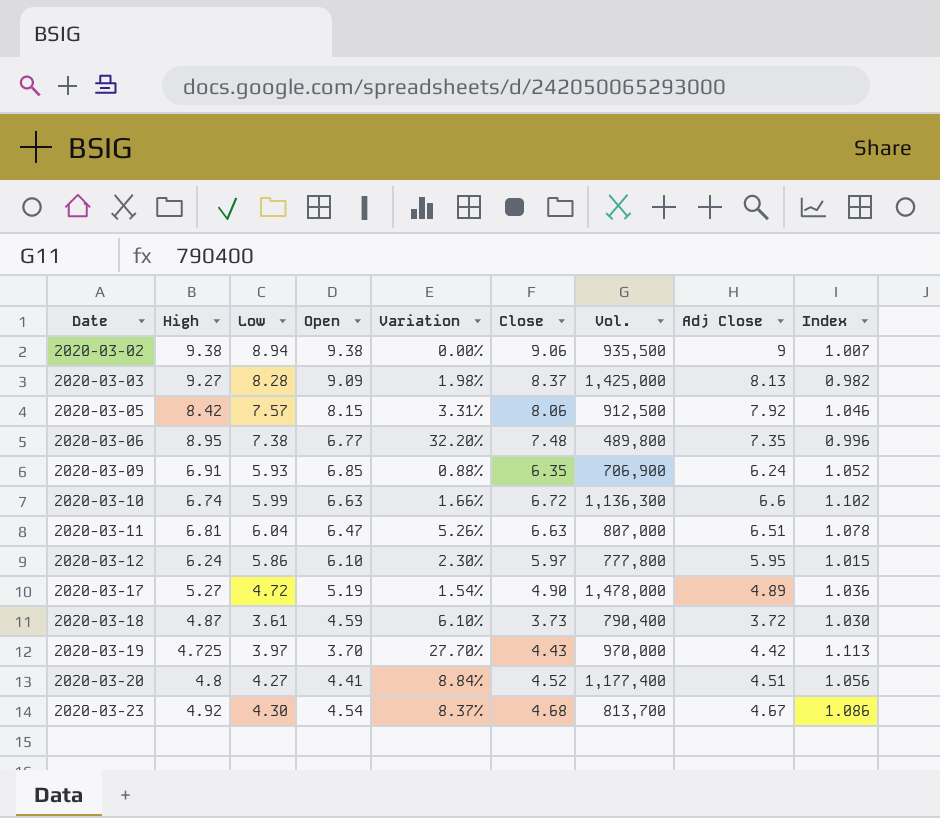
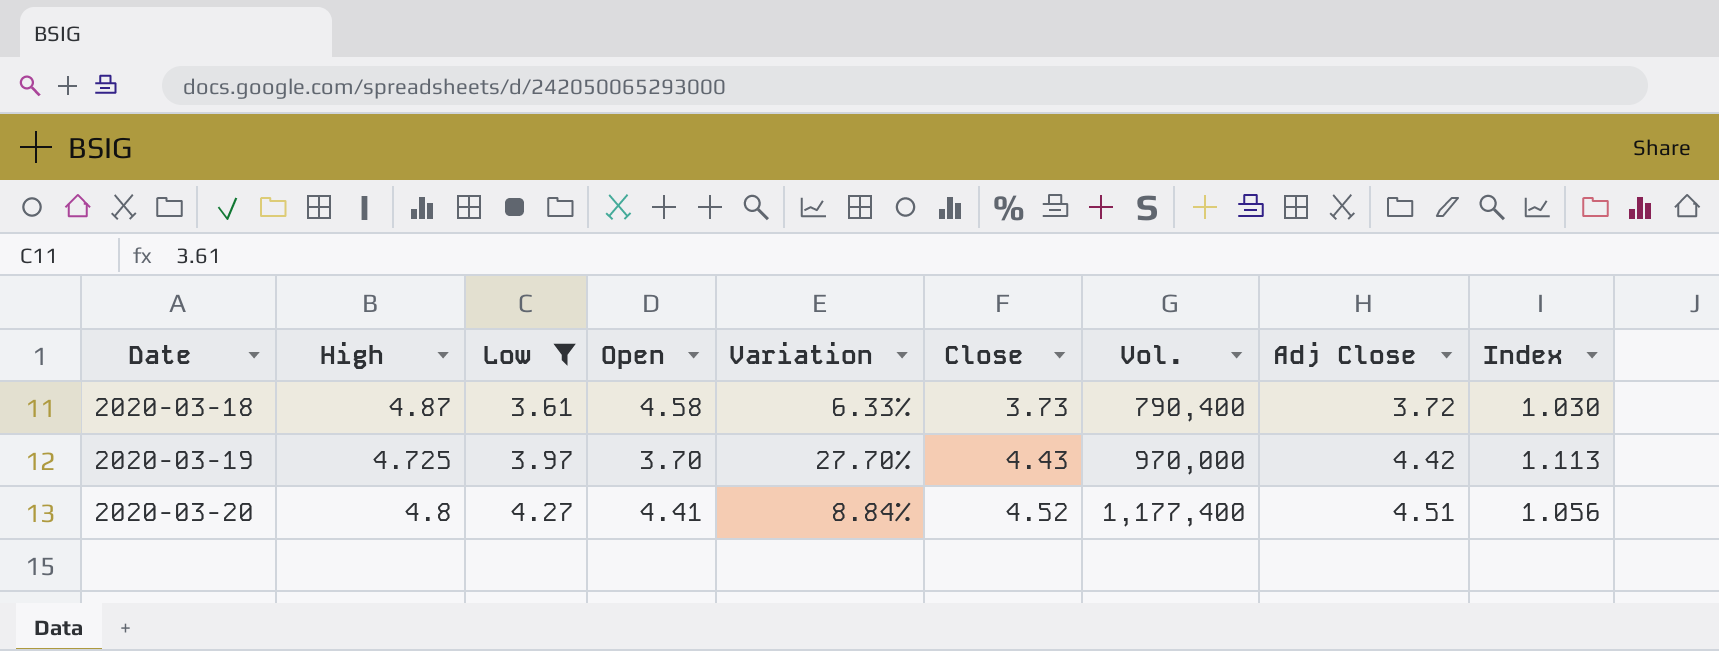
filter: none -> Low <= 4.27
2020-03-18 | Open: 4.59 -> 4.58
2020-03-18 | Variation: 6.10% -> 6.33%

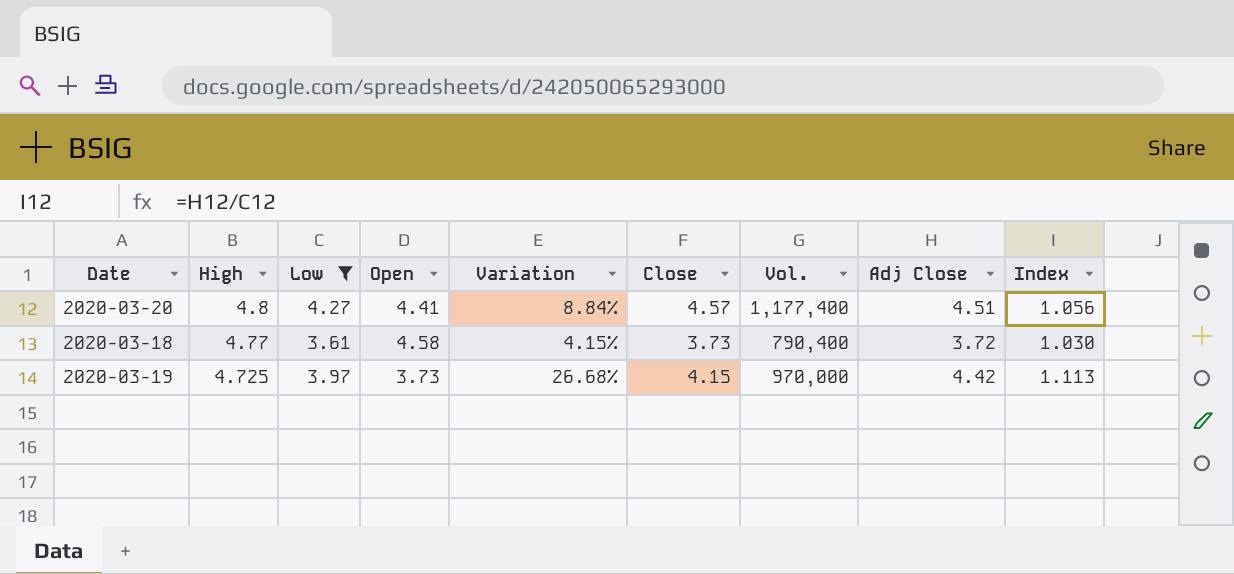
row order: Date ascending -> High descending
2020-03-20 | Close: 4.52 -> 4.57
2020-03-18 | High: 4.87 -> 4.77
2020-03-18 | Variation: 6.33% -> 4.15%
2020-03-19 | Open: 3.70 -> 3.73
2020-03-19 | Variation: 27.70% -> 26.68%
2020-03-19 | Close: 4.43 -> 4.15

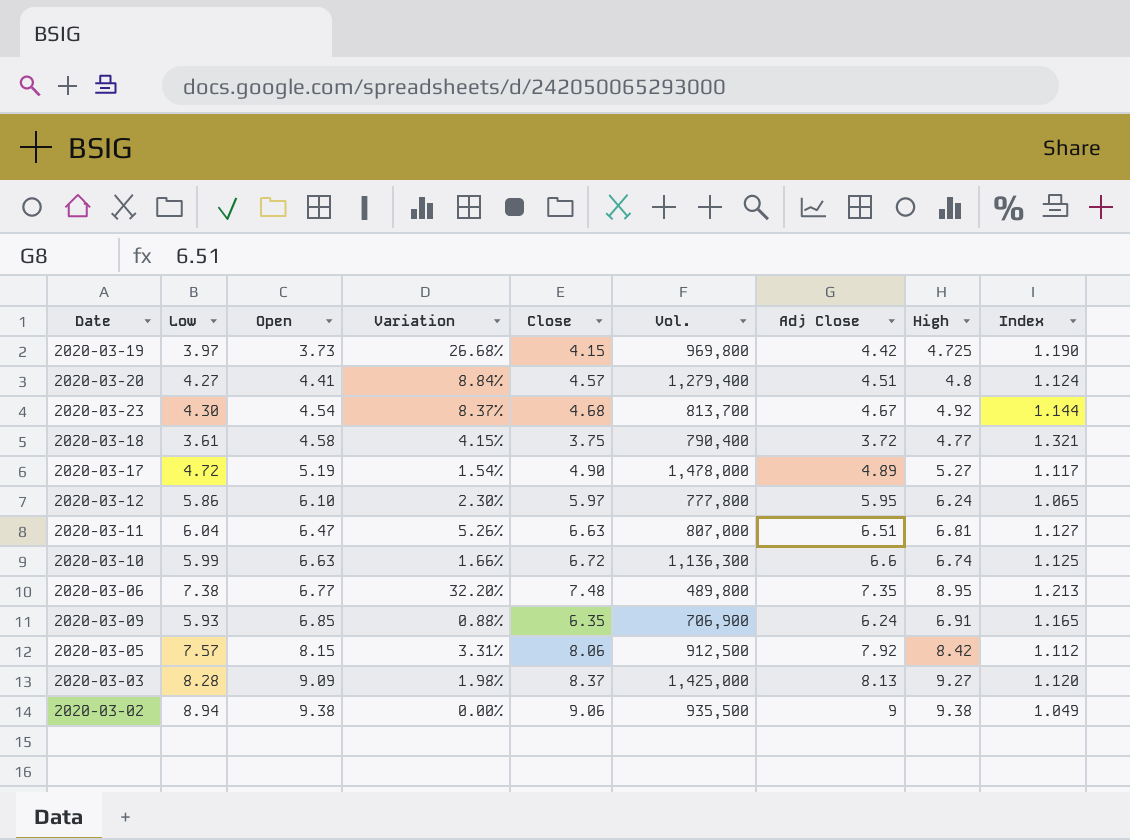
filter: Low <= 4.27 -> none
row order: High descending -> Open ascending
column High | position: 2 -> 8
column Index | formula: [Adj Close] / [Low] -> [High] / [Low]
2020-03-19 | Vol.: 970,000 -> 969,800
2020-03-20 | Vol.: 1,177,400 -> 1,279,400
2020-03-18 | Close: 3.73 -> 3.75

